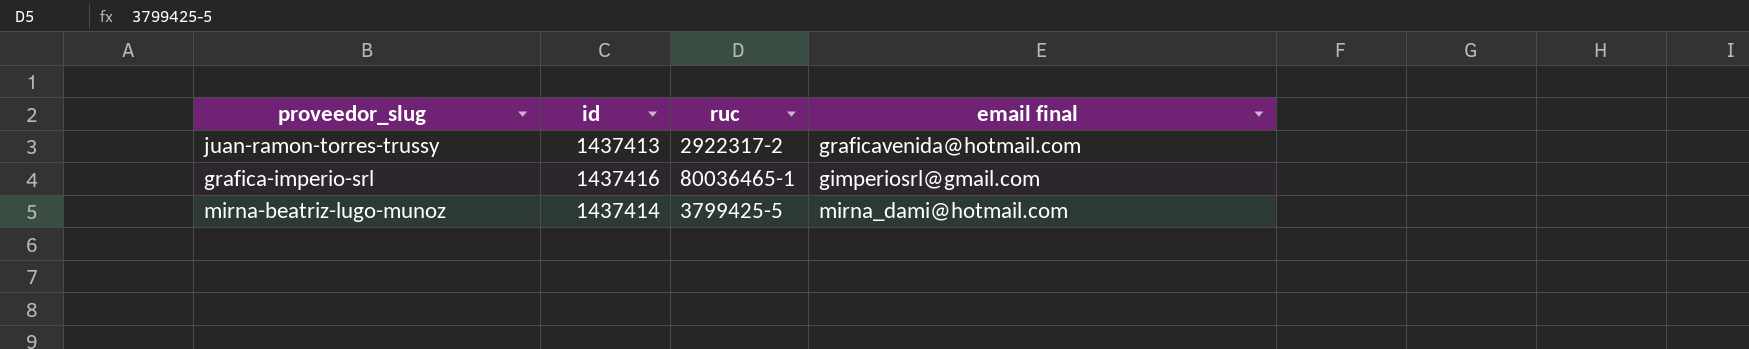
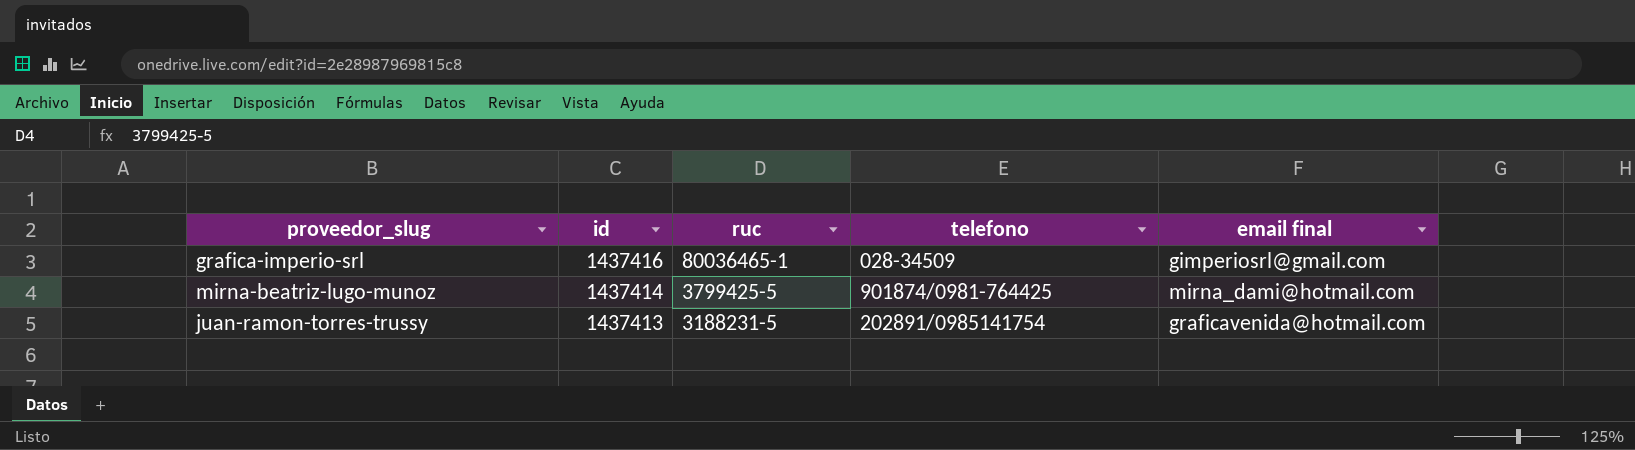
row order: none -> id descending
column telefono | position: none -> 4
juan-ramon-torres-trussy | ruc: 2922317-2 -> 3188231-5

